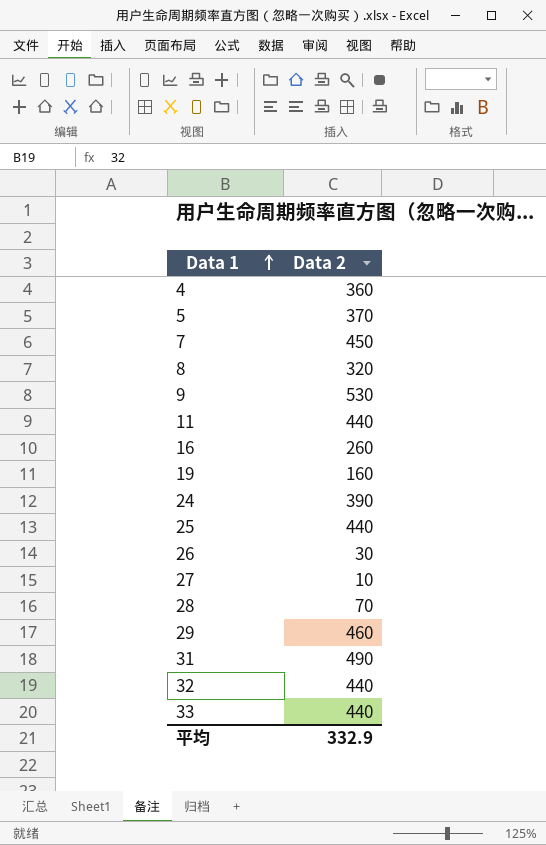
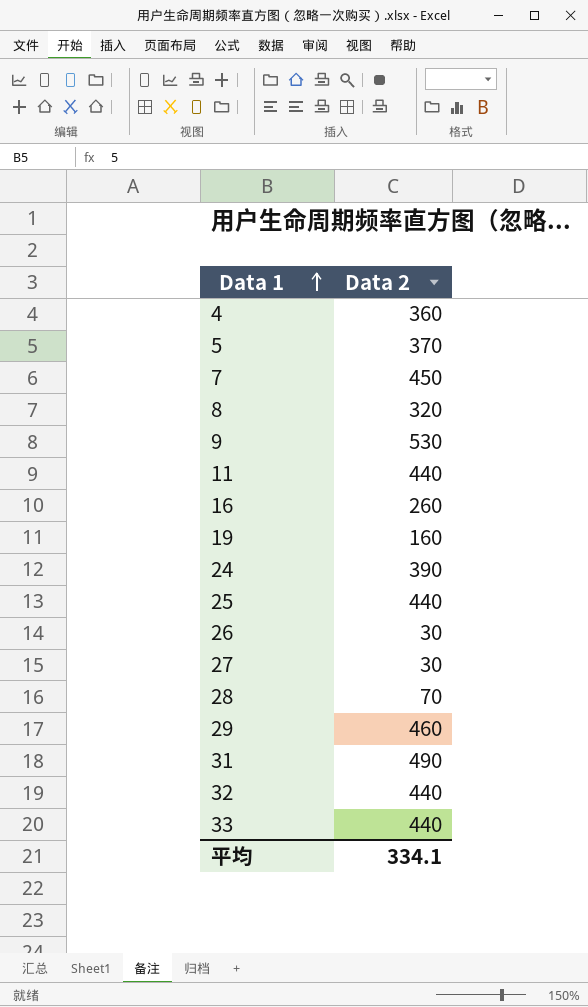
27 | Data 2: 10 -> 30
平均 | Data 2: 332.9 -> 334.1

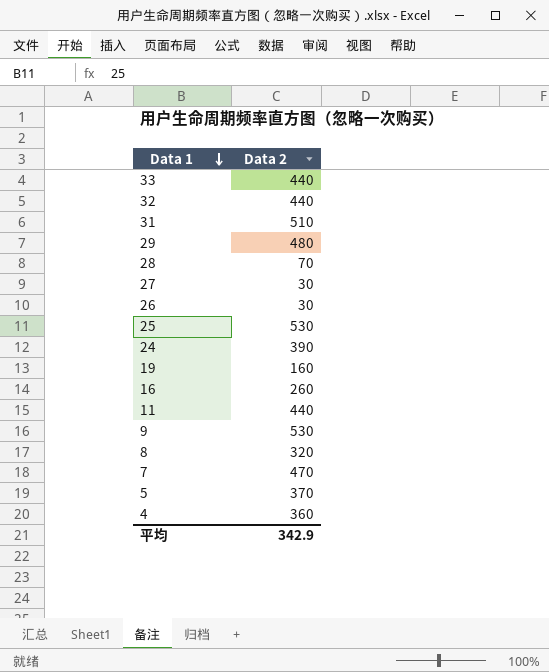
row order: Data 1 ascending -> Data 1 descending
31 | Data 2: 490 -> 510
29 | Data 2: 460 -> 480
25 | Data 2: 440 -> 530
7 | Data 2: 450 -> 470
平均 | Data 2: 334.1 -> 342.9

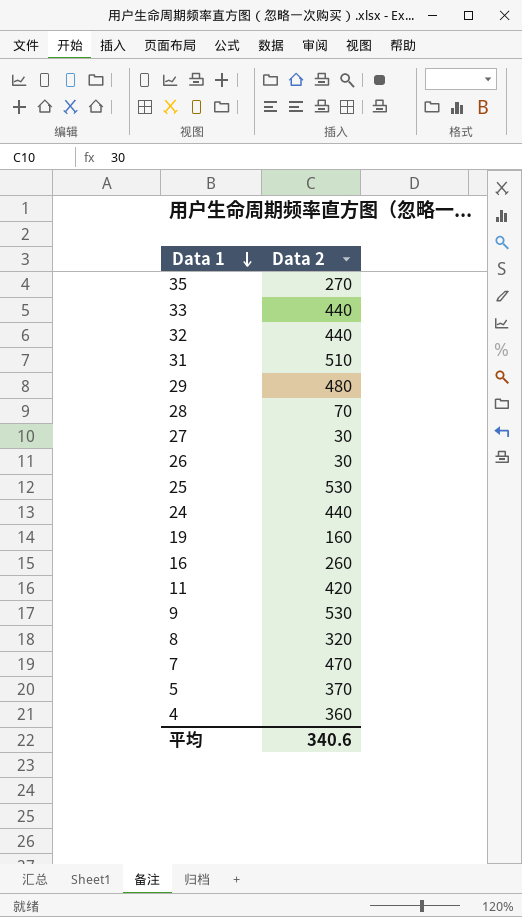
row 35: none -> 270
24 | Data 2: 390 -> 440
11 | Data 2: 440 -> 420
平均 | Data 2: 342.9 -> 340.6

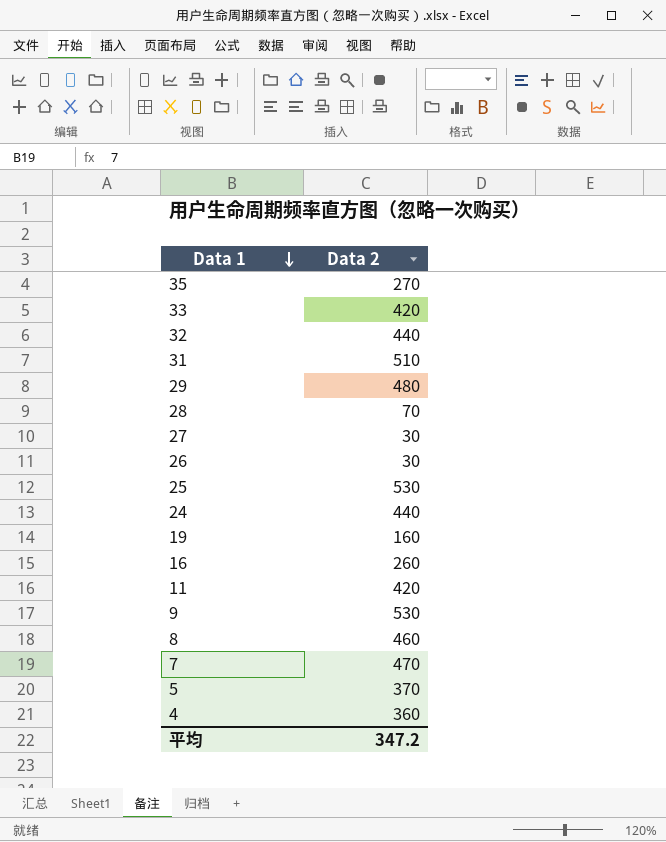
33 | Data 2: 440 -> 420
8 | Data 2: 320 -> 460
平均 | Data 2: 340.6 -> 347.2

